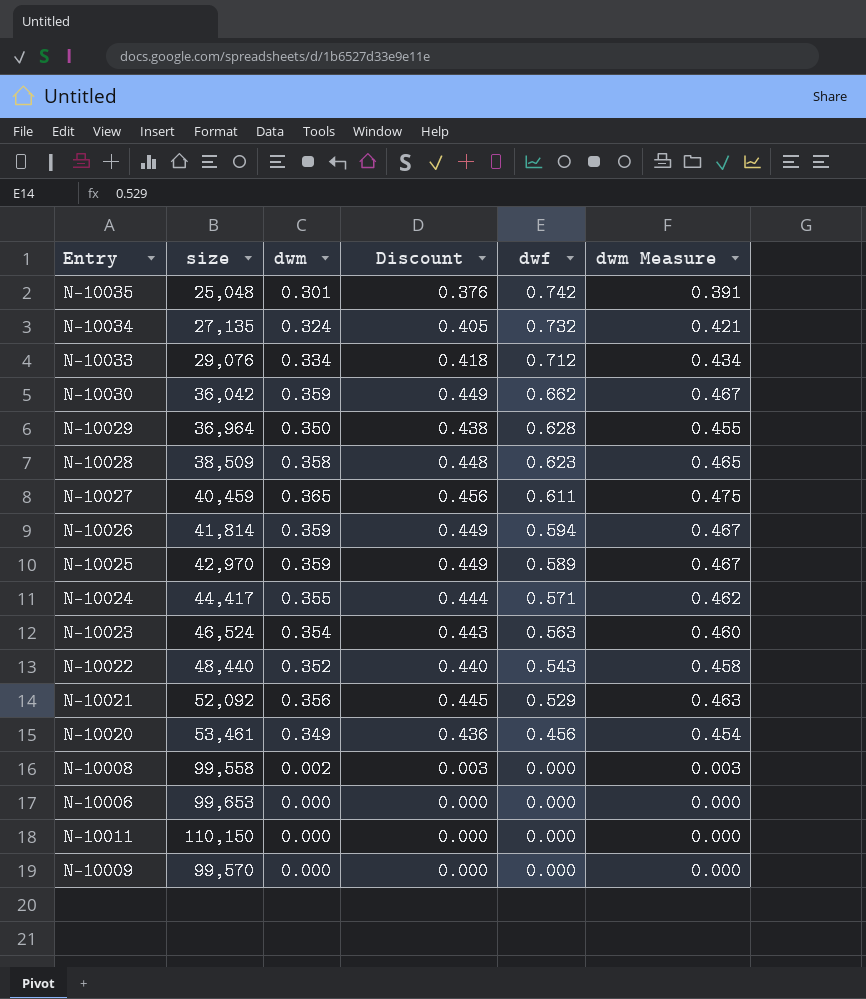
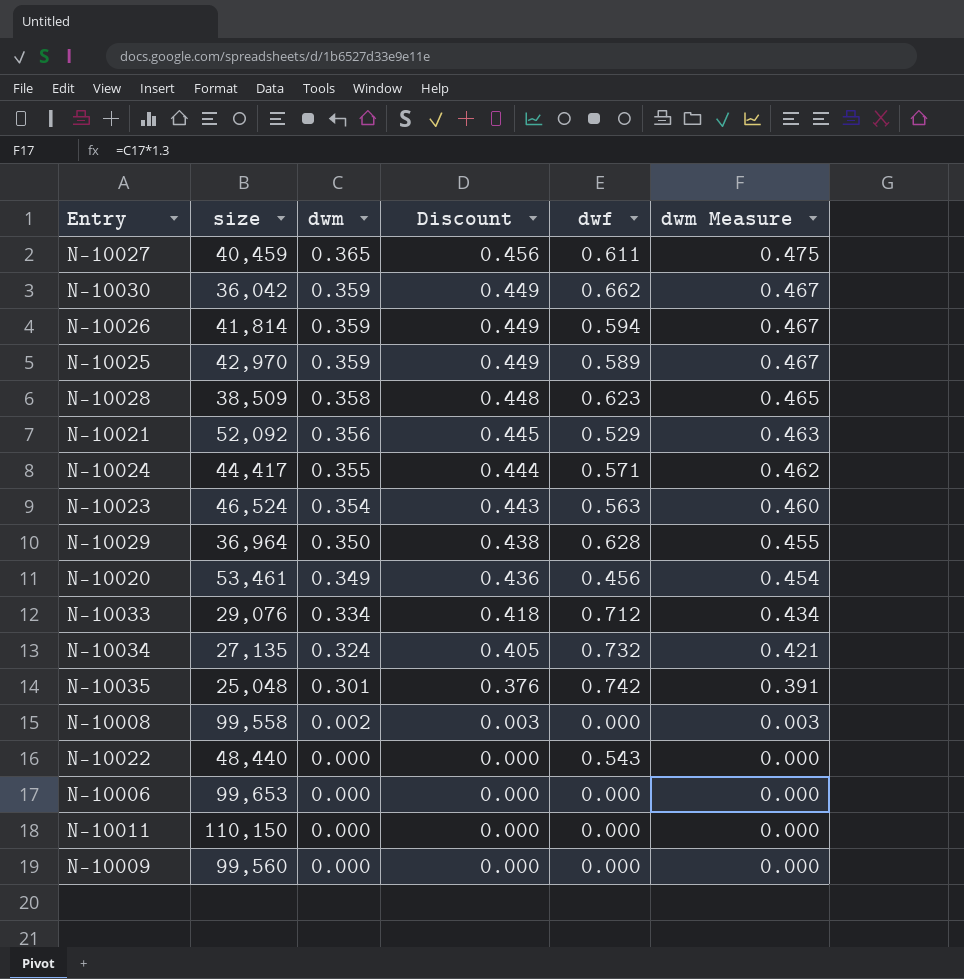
row order: dwf descending -> dwm descending
N-10022 | dwm: 0.352 -> 0.000
N-10022 | Discount: 0.440 -> 0.000
N-10022 | dwm Measure: 0.458 -> 0.000
N-10009 | size: 99,570 -> 99,560

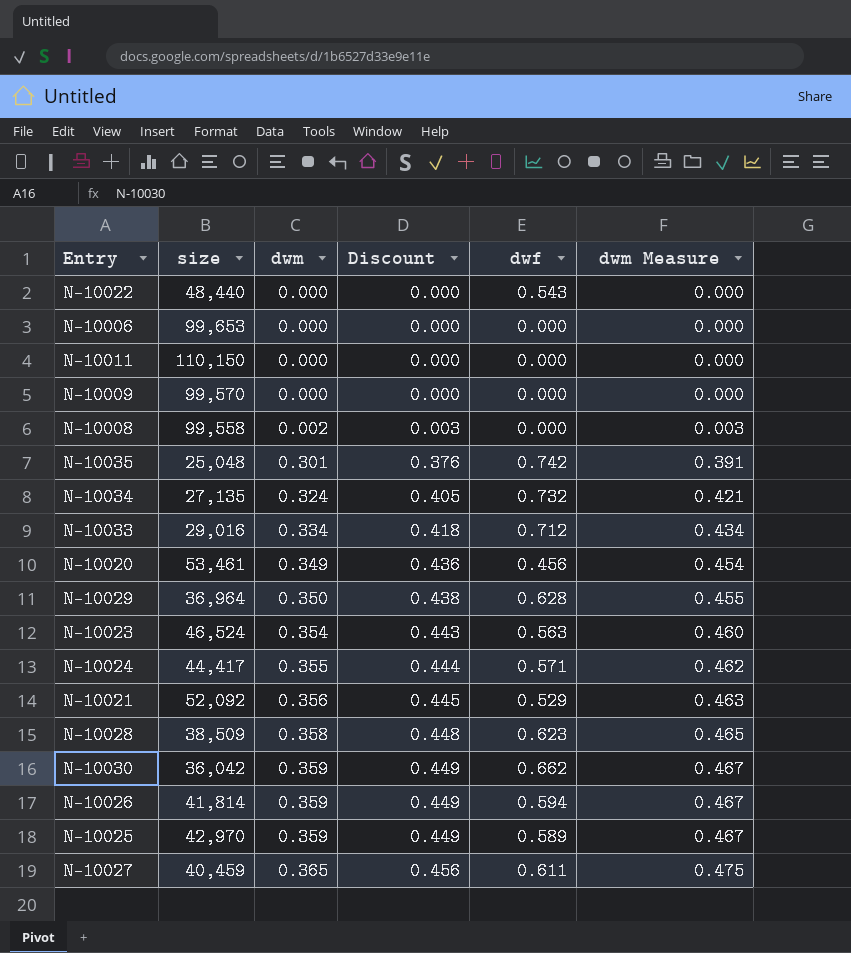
row order: dwm descending -> dwm ascending
N-10009 | size: 99,560 -> 99,570
N-10033 | size: 29,076 -> 29,016

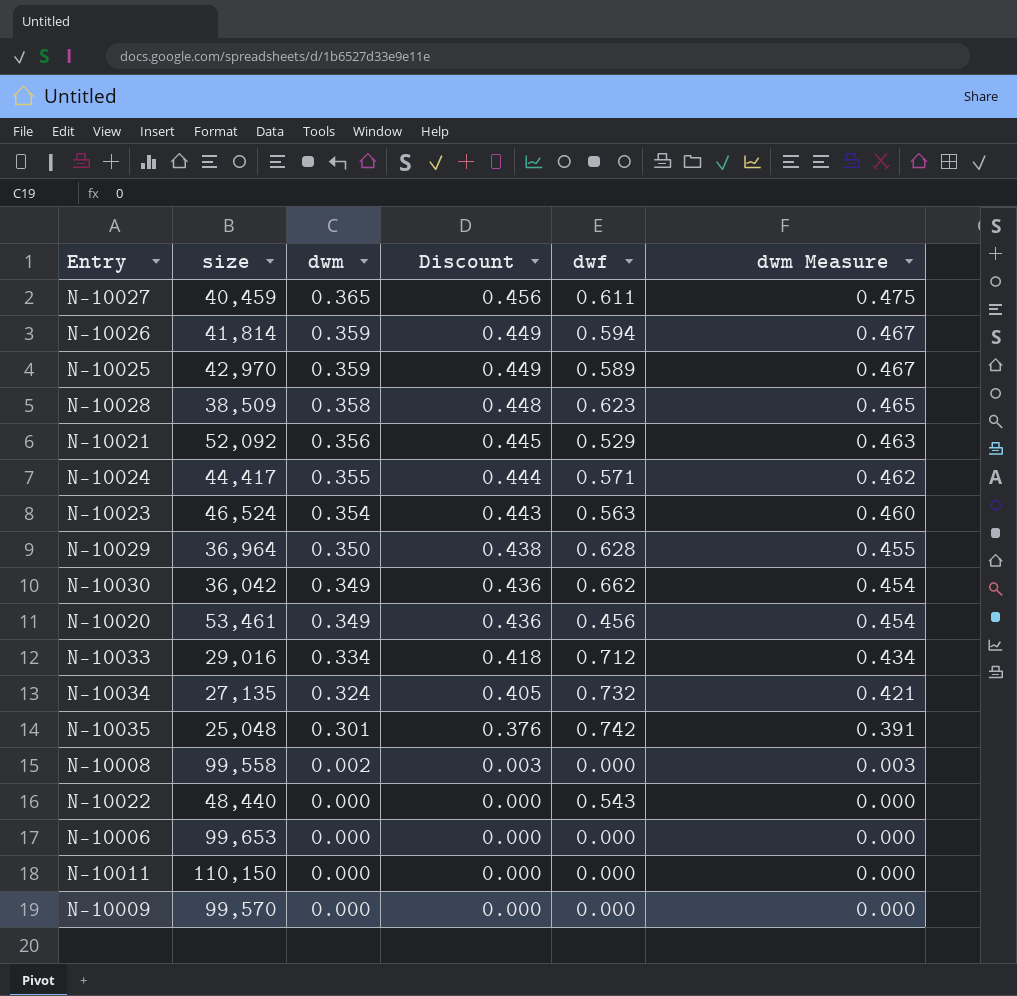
row order: dwm ascending -> dwm descending
N-10030 | dwm: 0.359 -> 0.349
N-10030 | Discount: 0.449 -> 0.436
N-10030 | dwm Measure: 0.467 -> 0.454

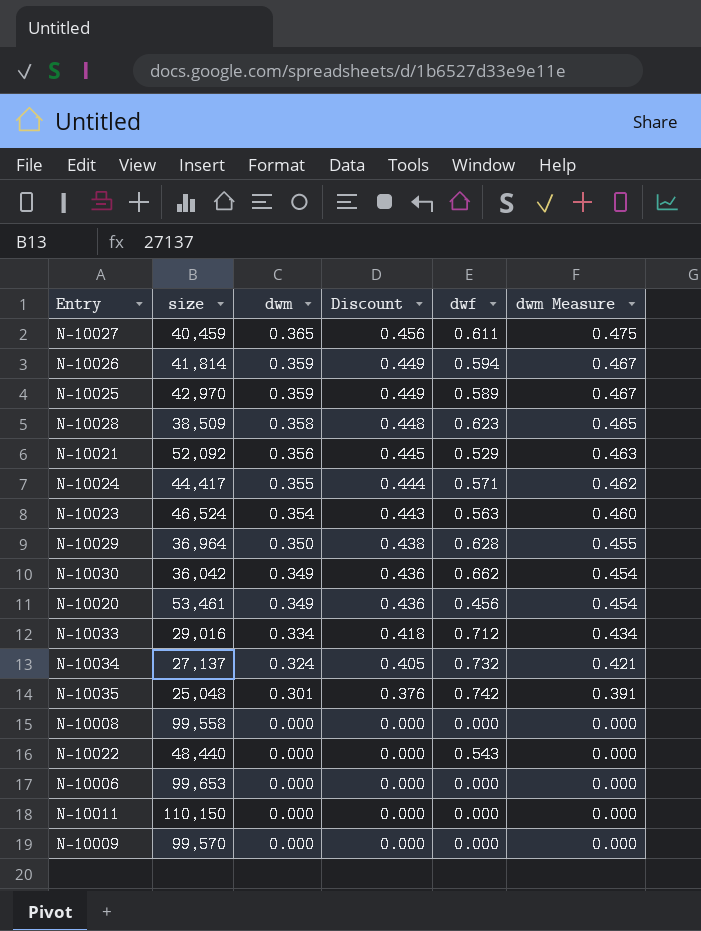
N-10034 | size: 27,135 -> 27,137
N-10008 | dwm: 0.002 -> 0.000
N-10008 | Discount: 0.003 -> 0.000
N-10008 | dwm Measure: 0.003 -> 0.000

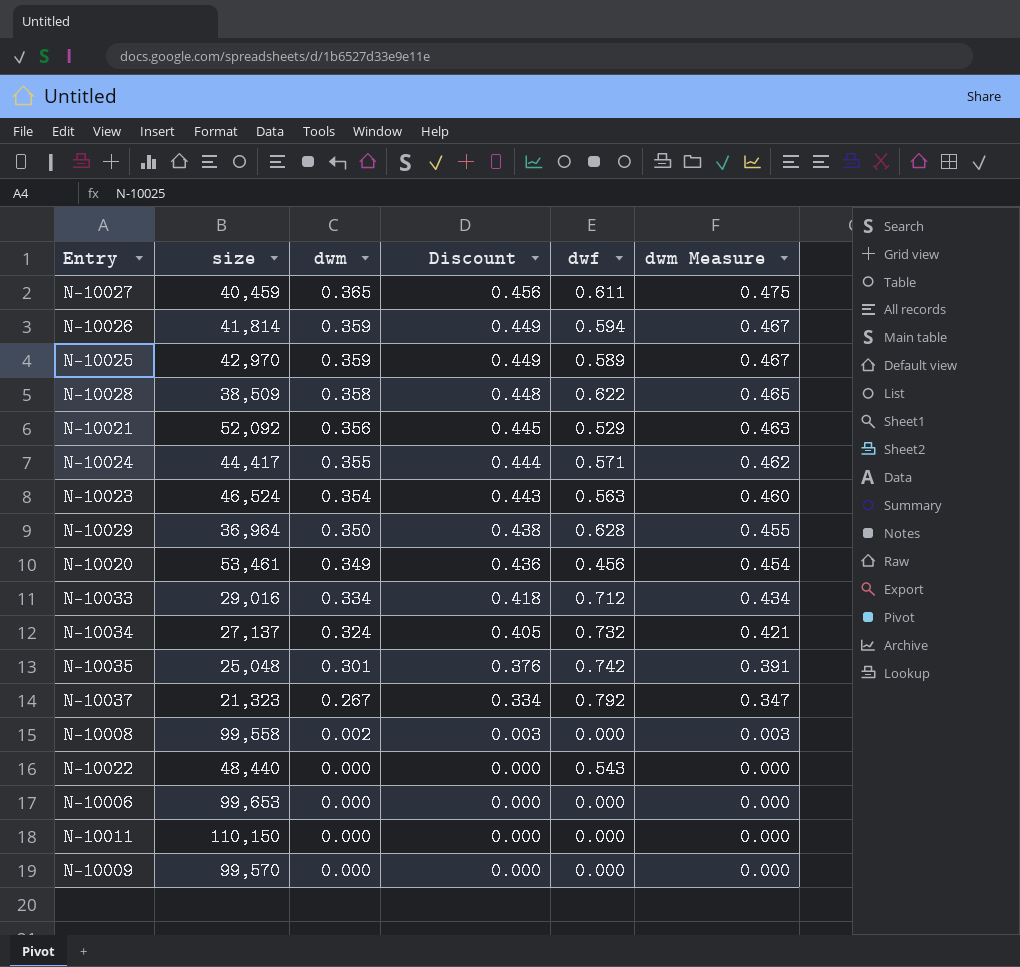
row N-10030: 36,042 | 0.349 | 0.436 | 0.662 | 0.454 -> none
N-10028 | dwf: 0.623 -> 0.622
row N-10037: none -> 21,323 | 0.267 | 0.334 | 0.792 | 0.347
N-10008 | dwm: 0.000 -> 0.002
N-10008 | Discount: 0.000 -> 0.003
N-10008 | dwm Measure: 0.000 -> 0.003

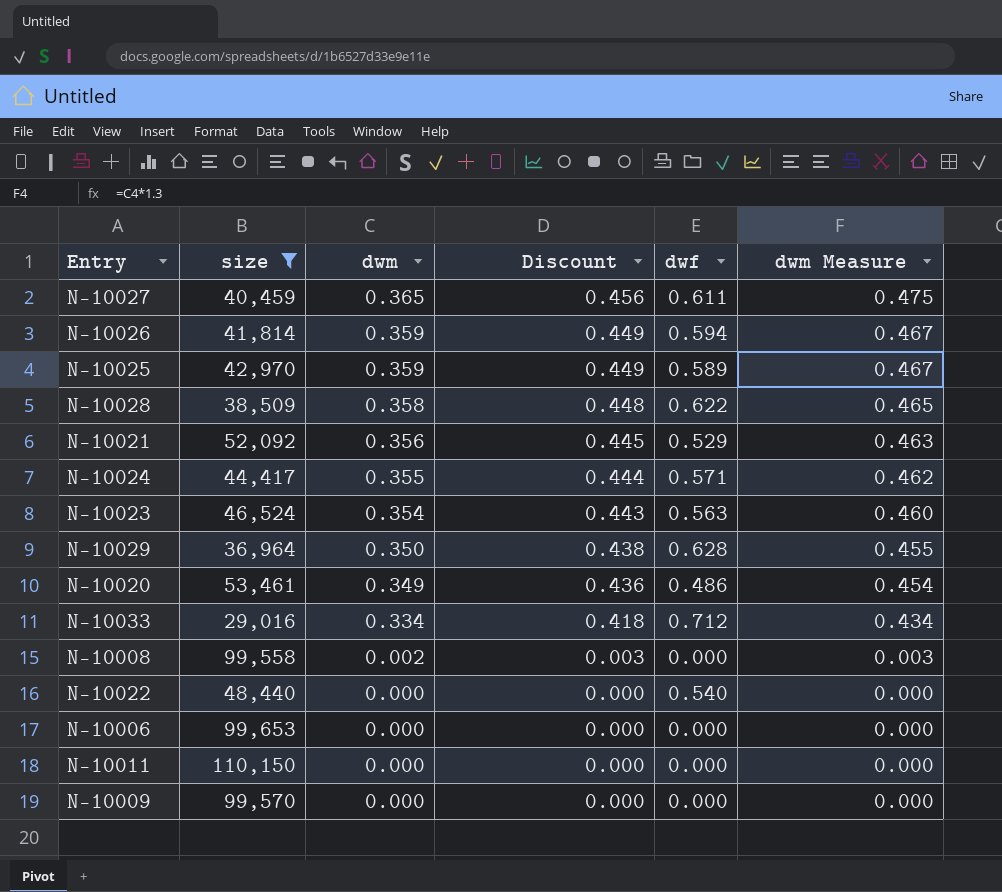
filter: none -> size >= 29,016
N-10020 | dwf: 0.456 -> 0.486
N-10022 | dwf: 0.543 -> 0.540

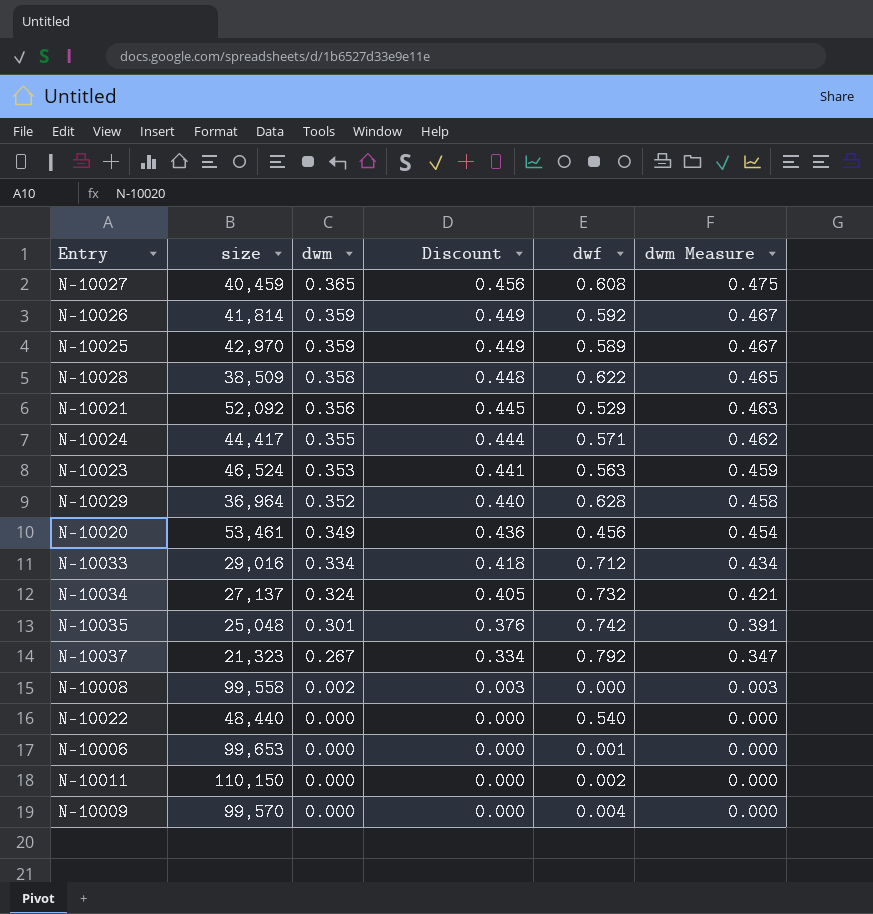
filter: size >= 29,016 -> none
N-10027 | dwf: 0.611 -> 0.608
N-10026 | dwf: 0.594 -> 0.592
N-10023 | dwm: 0.354 -> 0.353
N-10023 | Discount: 0.443 -> 0.441
N-10023 | dwm Measure: 0.460 -> 0.459
N-10029 | dwm: 0.350 -> 0.352
N-10029 | Discount: 0.438 -> 0.440
N-10029 | dwm Measure: 0.455 -> 0.458
N-10020 | dwf: 0.486 -> 0.456
N-10006 | dwf: 0.000 -> 0.001
N-10011 | dwf: 0.000 -> 0.002
N-10009 | dwf: 0.000 -> 0.004

